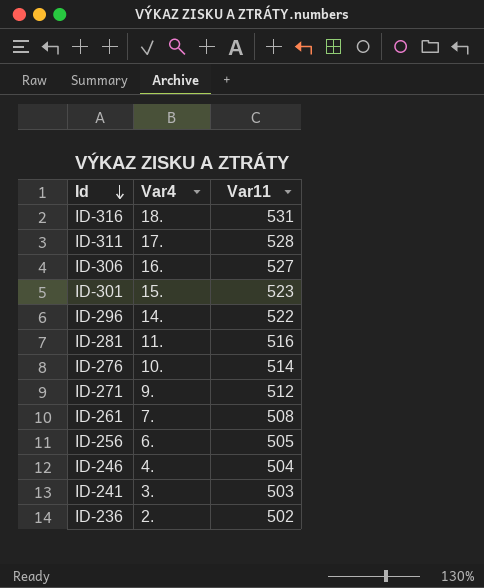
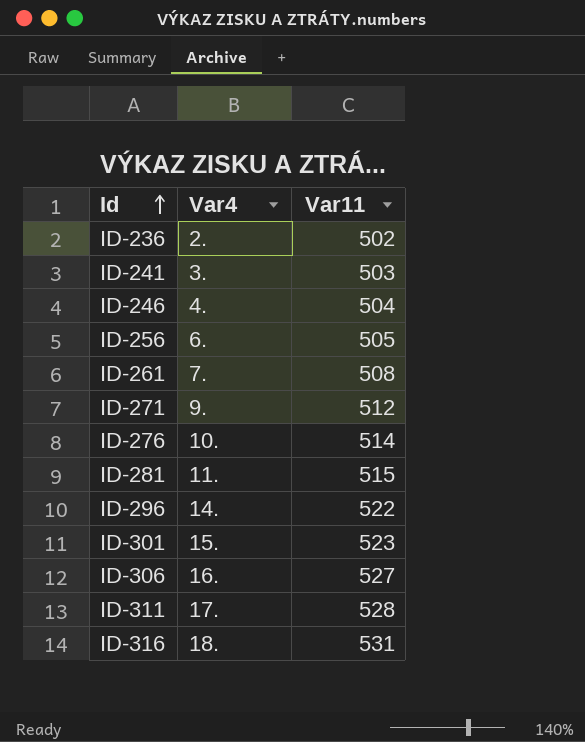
row order: Id descending -> Id ascending
ID-281 | Var11: 516 -> 515

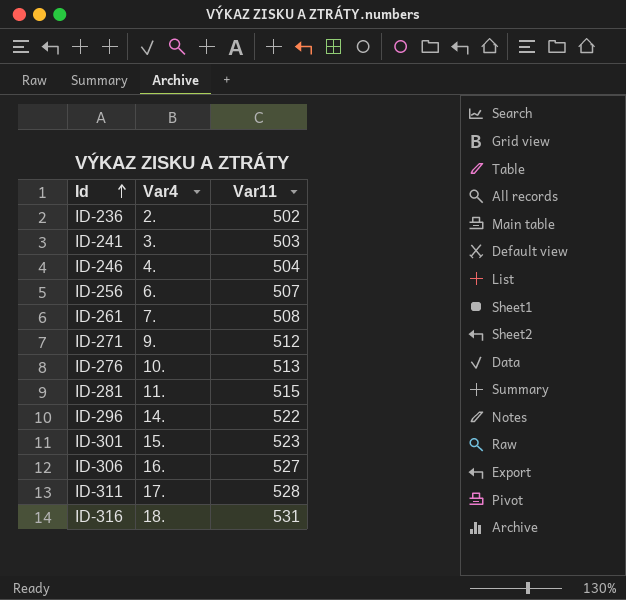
ID-256 | Var11: 505 -> 507
ID-276 | Var11: 514 -> 513

